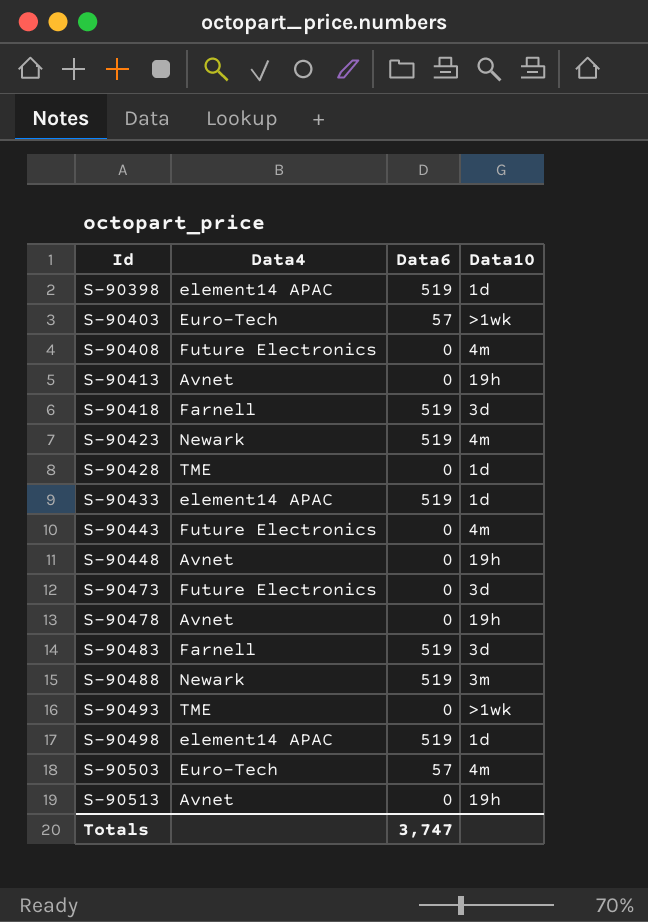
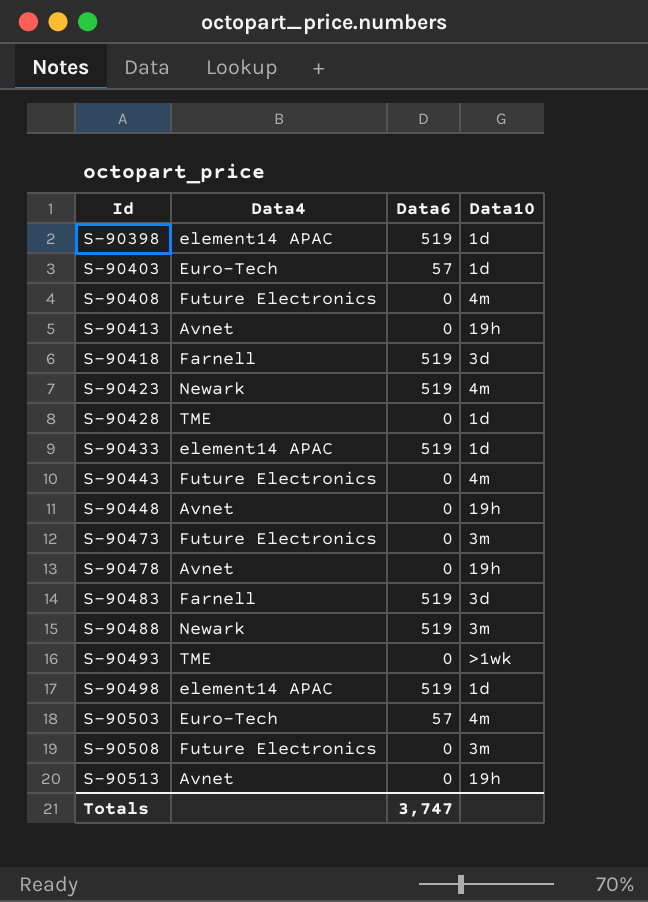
S-90403 | Data10: >1wk -> 1d
S-90473 | Data10: 3d -> 3m
row S-90508: none -> Future Electronics | 0 | 3m

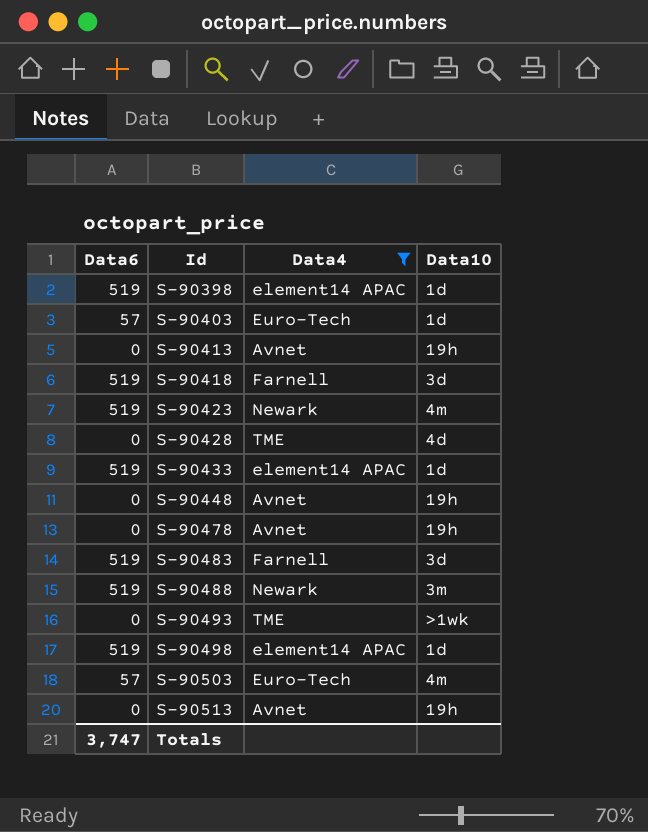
filter: none -> Data4 != Future Electronics
column Data6 | position: 3 -> 1
S-90428 | Data10: 1d -> 4d

